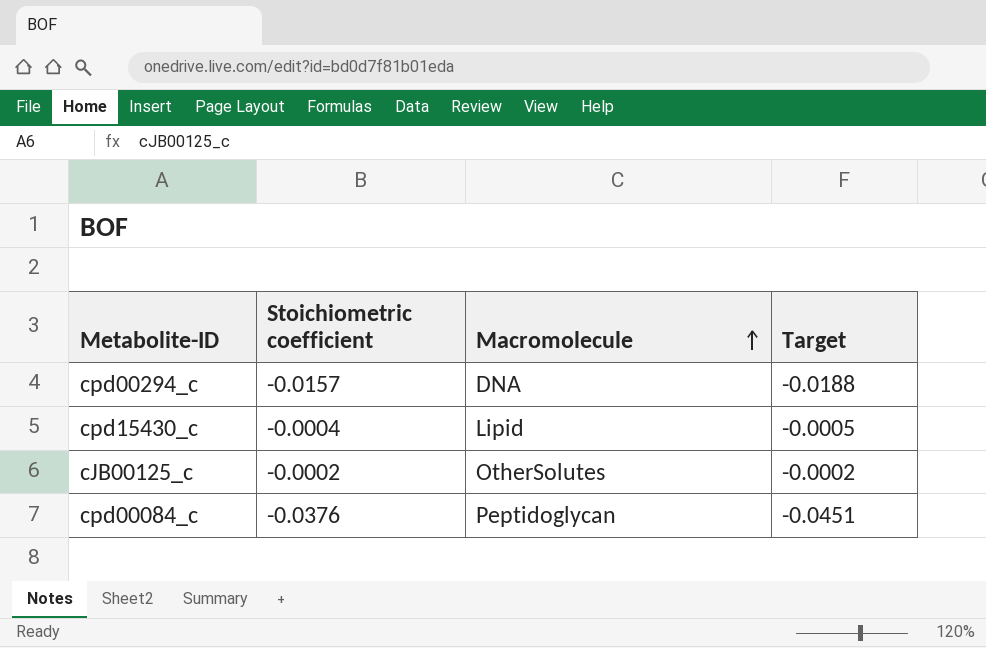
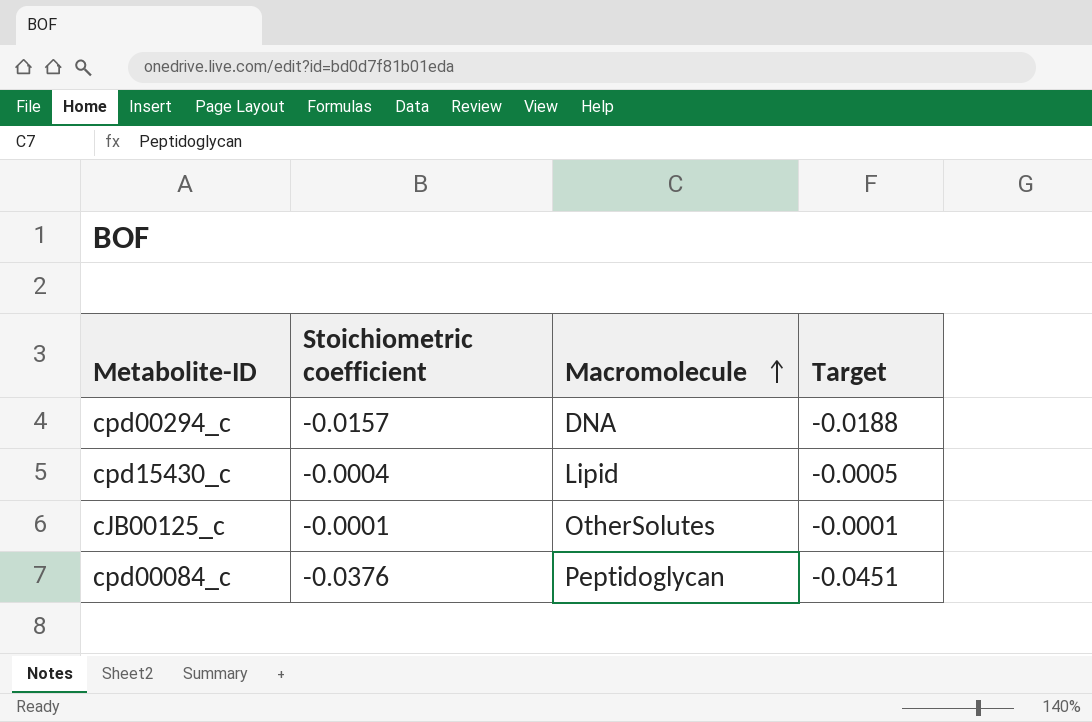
cJB00125_c | Stoichiometric coefficient: -0.0002 -> -0.0001
cJB00125_c | Target: -0.0002 -> -0.0001

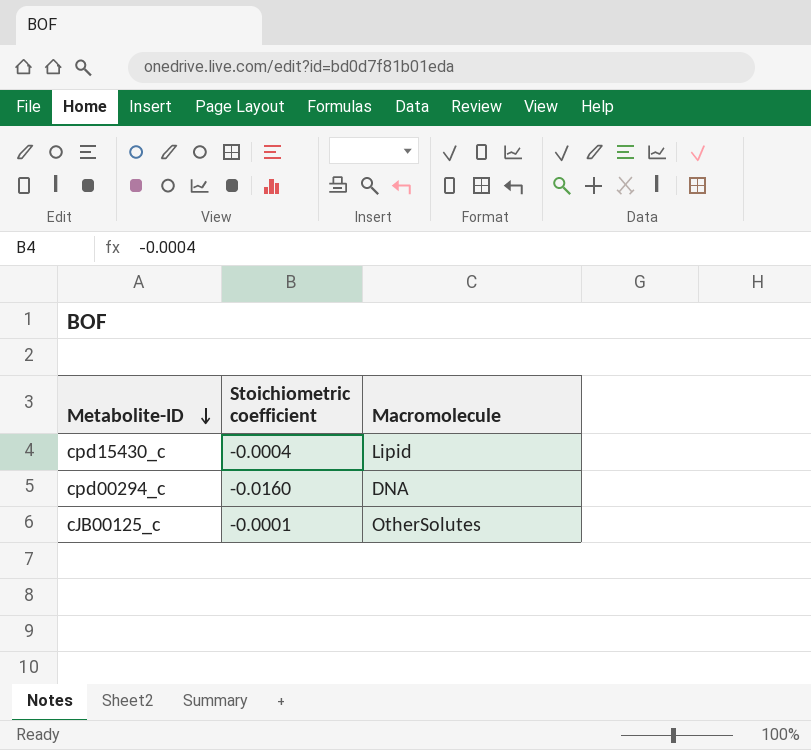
row order: Macromolecule ascending -> Metabolite-ID descending
column Target | formula: [Stoichiometric coefficient] * 1.2 -> none
row cpd00084_c: -0.0376 | Peptidoglycan | -0.0451 -> none
cpd00294_c | Stoichiometric coefficient: -0.0157 -> -0.0160

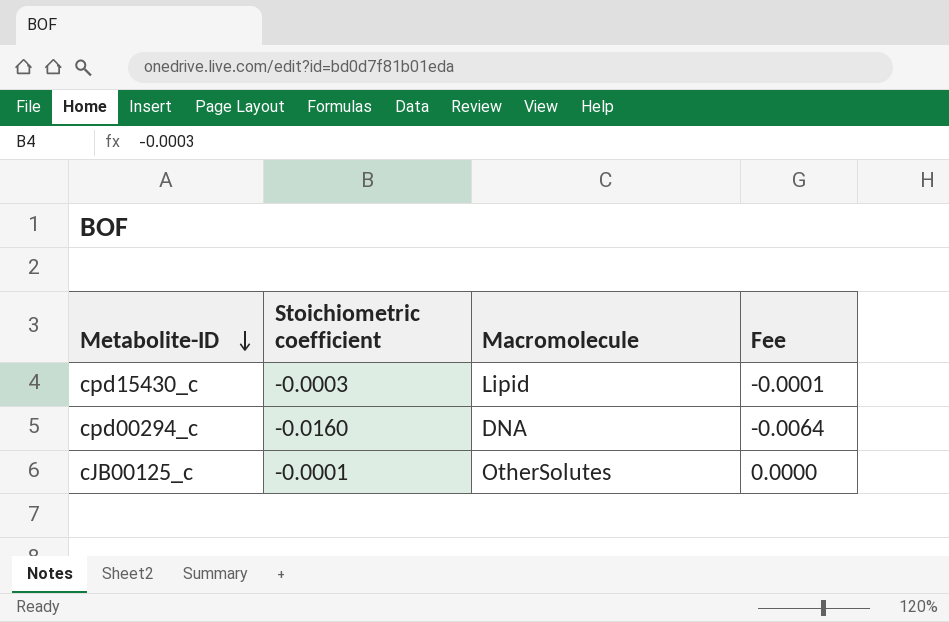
column Fee | formula: none -> [Stoichiometric coefficient] * 0.4
cpd15430_c | Stoichiometric coefficient: -0.0004 -> -0.0003

